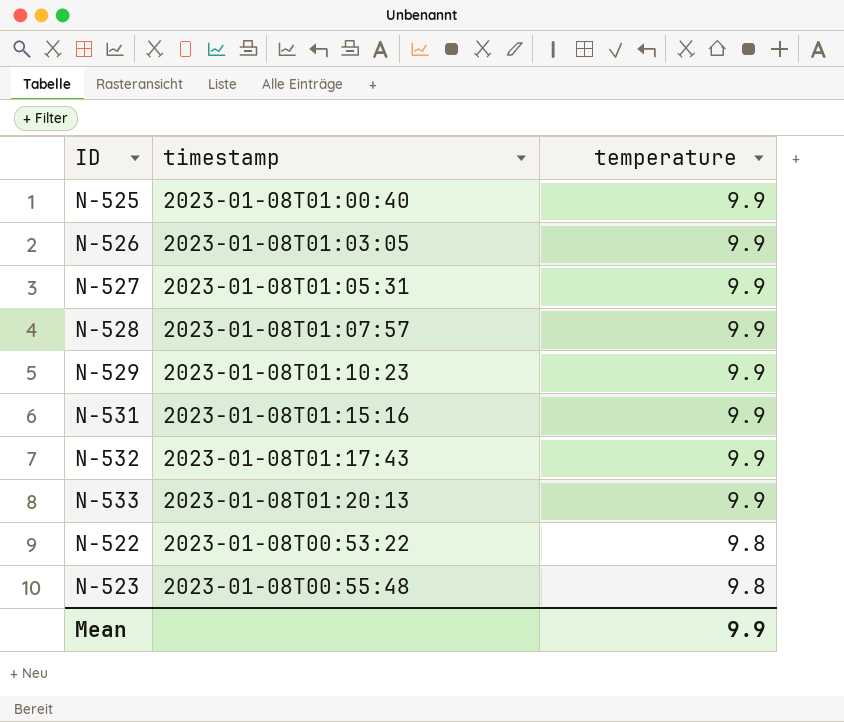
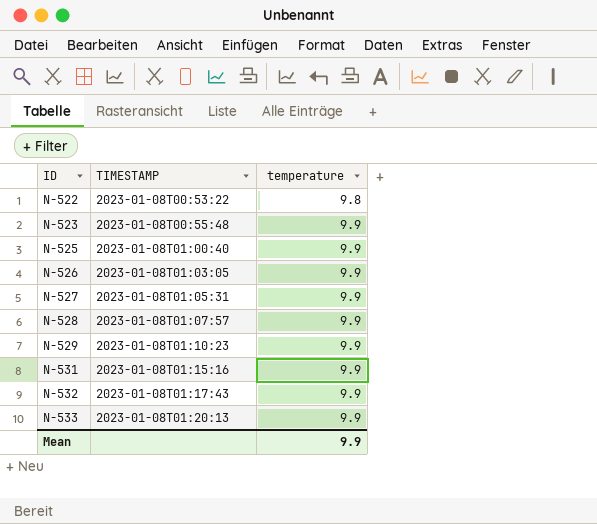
row order: temperature descending -> ID ascending
column name: timestamp -> TIMESTAMP
N-523 | temperature: 9.8 -> 9.9

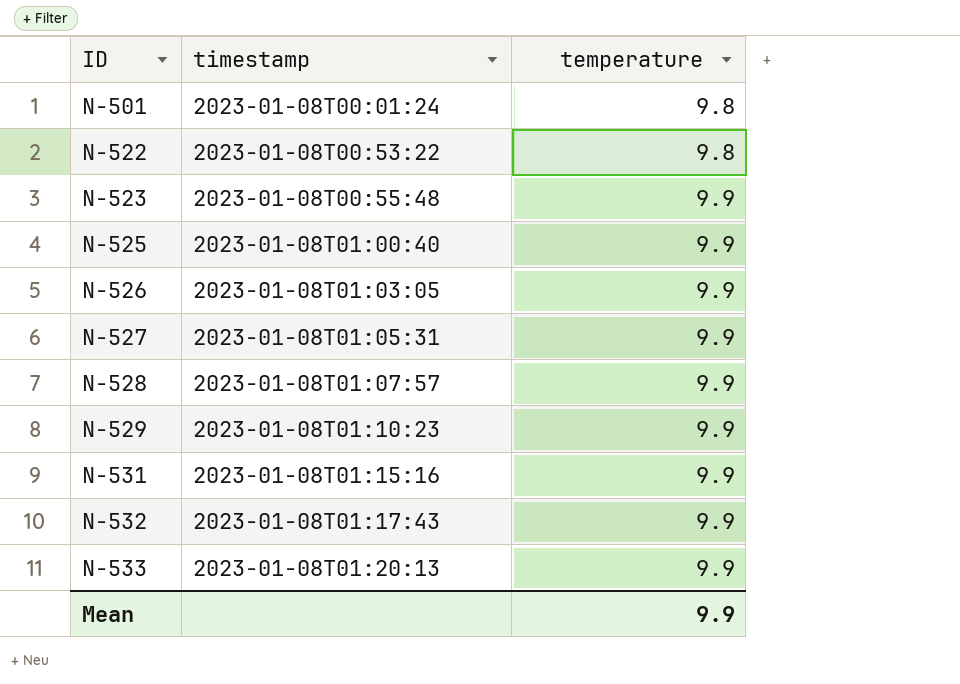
column name: TIMESTAMP -> timestamp
row N-501: none -> 2023-01-08T00:01:24 | 9.8

